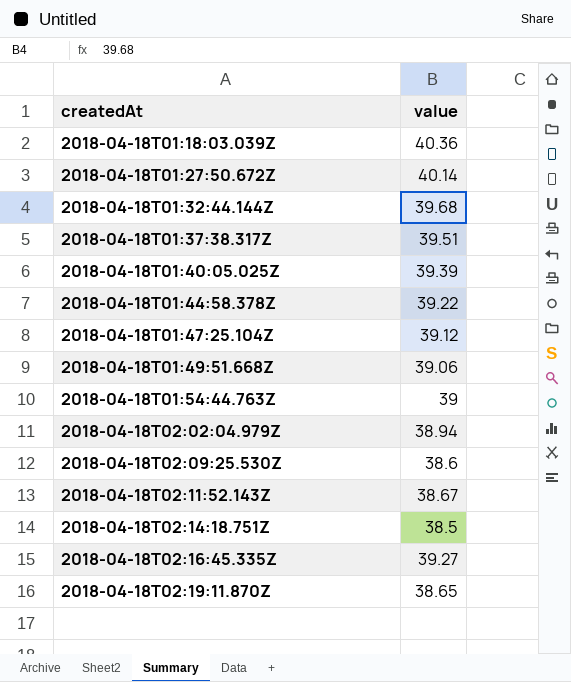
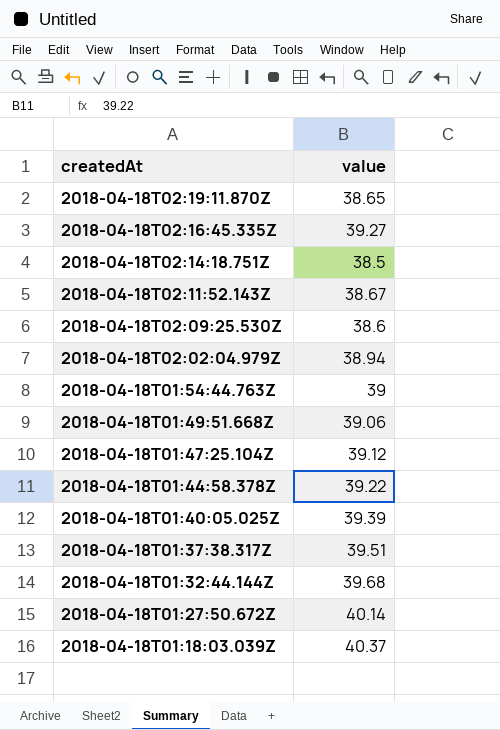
row order: createdAt ascending -> createdAt descending
2018-04-18T01:18:03.039Z | value: 40.36 -> 40.37

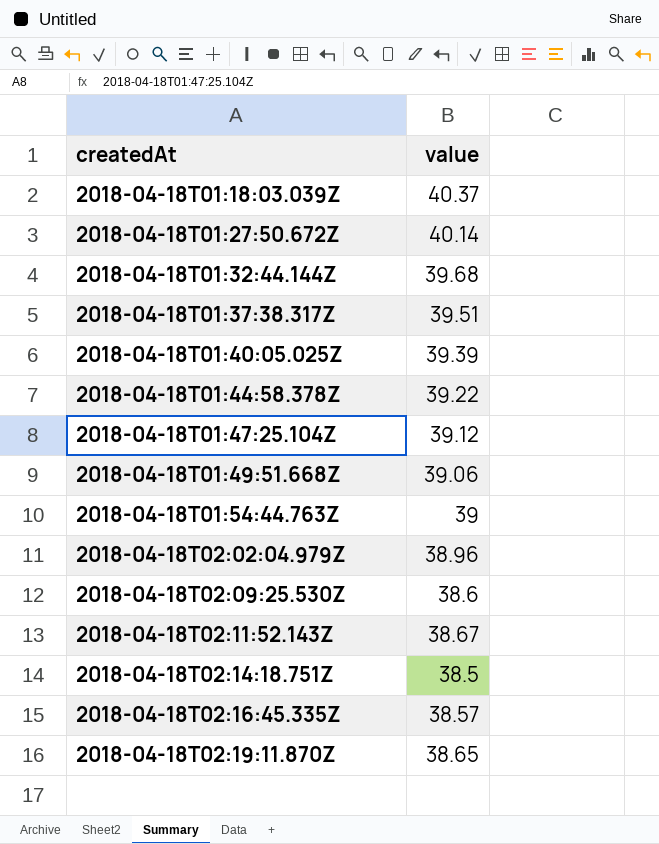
row order: createdAt descending -> createdAt ascending
2018-04-18T02:02:04.979Z | value: 38.94 -> 38.96
2018-04-18T02:16:45.335Z | value: 39.27 -> 38.57

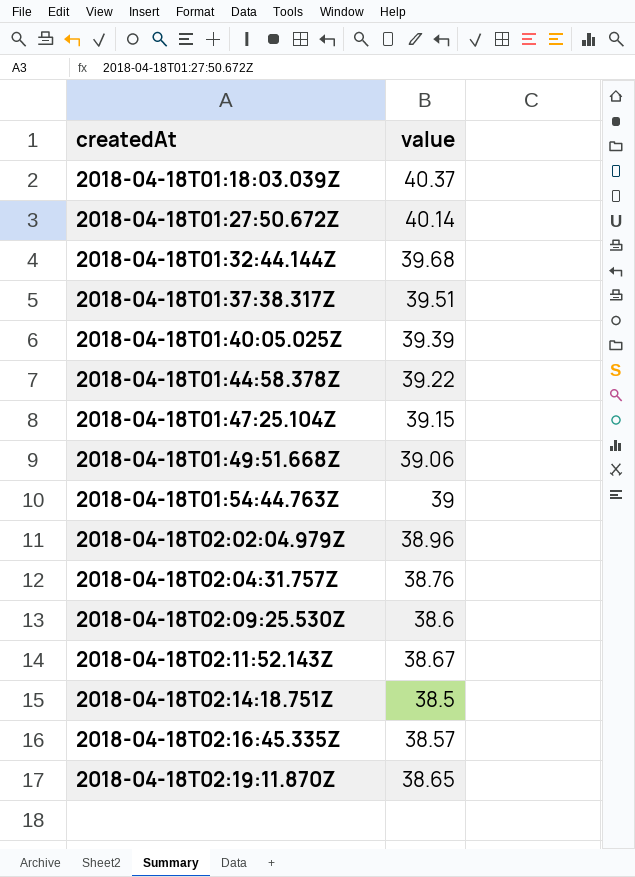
2018-04-18T01:47:25.104Z | value: 39.12 -> 39.15
row 2018-04-18T02:04:31.757Z: none -> 38.76

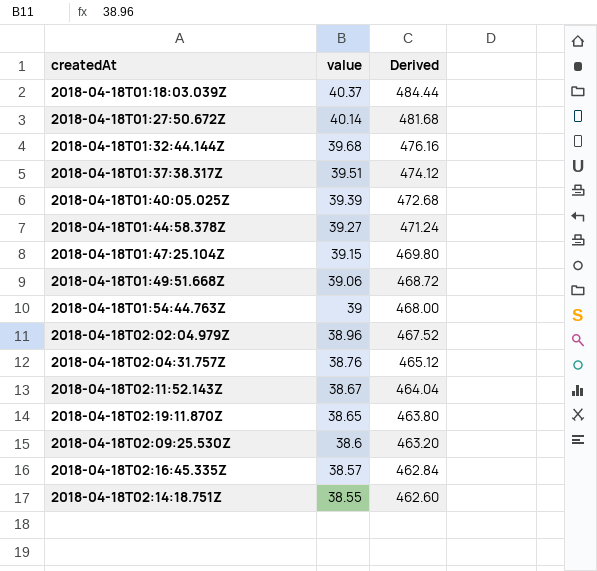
row order: createdAt ascending -> value descending
column Derived | formula: none -> [value] * 12
2018-04-18T01:44:58.378Z | value: 39.22 -> 39.27
2018-04-18T02:14:18.751Z | value: 38.5 -> 38.55

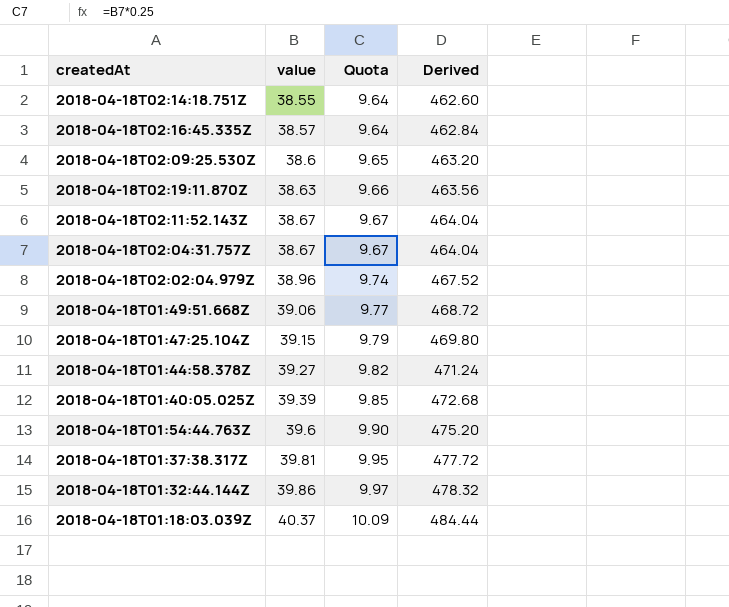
row order: value descending -> value ascending
column Quota | formula: none -> [value] * 0.25
row 2018-04-18T01:27:50.672Z: 40.14 | 481.68 -> none
2018-04-18T02:19:11.870Z | value: 38.65 -> 38.63
2018-04-18T02:19:11.870Z | Derived: 463.80 -> 463.56
2018-04-18T02:04:31.757Z | value: 38.76 -> 38.67
2018-04-18T02:04:31.757Z | Derived: 465.12 -> 464.04
2018-04-18T01:54:44.763Z | value: 39 -> 39.6
2018-04-18T01:54:44.763Z | Derived: 468.00 -> 475.20
2018-04-18T01:37:38.317Z | value: 39.51 -> 39.81
2018-04-18T01:37:38.317Z | Derived: 474.12 -> 477.72
2018-04-18T01:32:44.144Z | value: 39.68 -> 39.86
2018-04-18T01:32:44.144Z | Derived: 476.16 -> 478.32

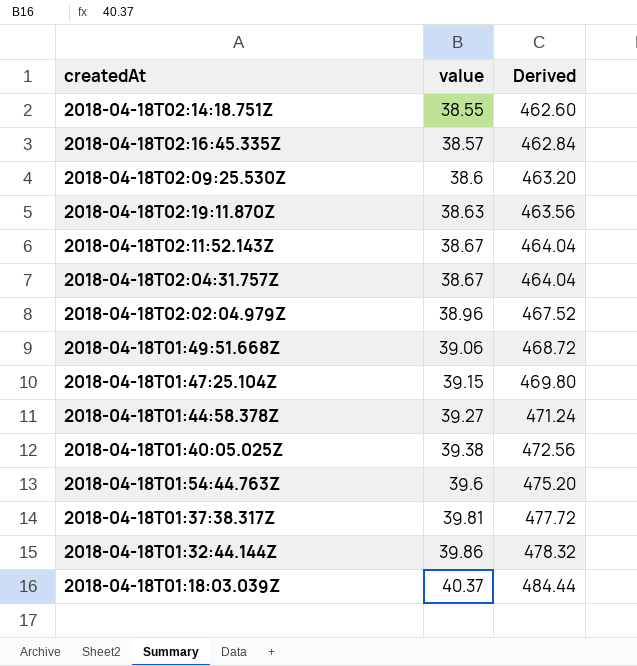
column Quota | formula: [value] * 0.25 -> none
2018-04-18T01:40:05.025Z | value: 39.39 -> 39.38
2018-04-18T01:40:05.025Z | Derived: 472.68 -> 472.56

